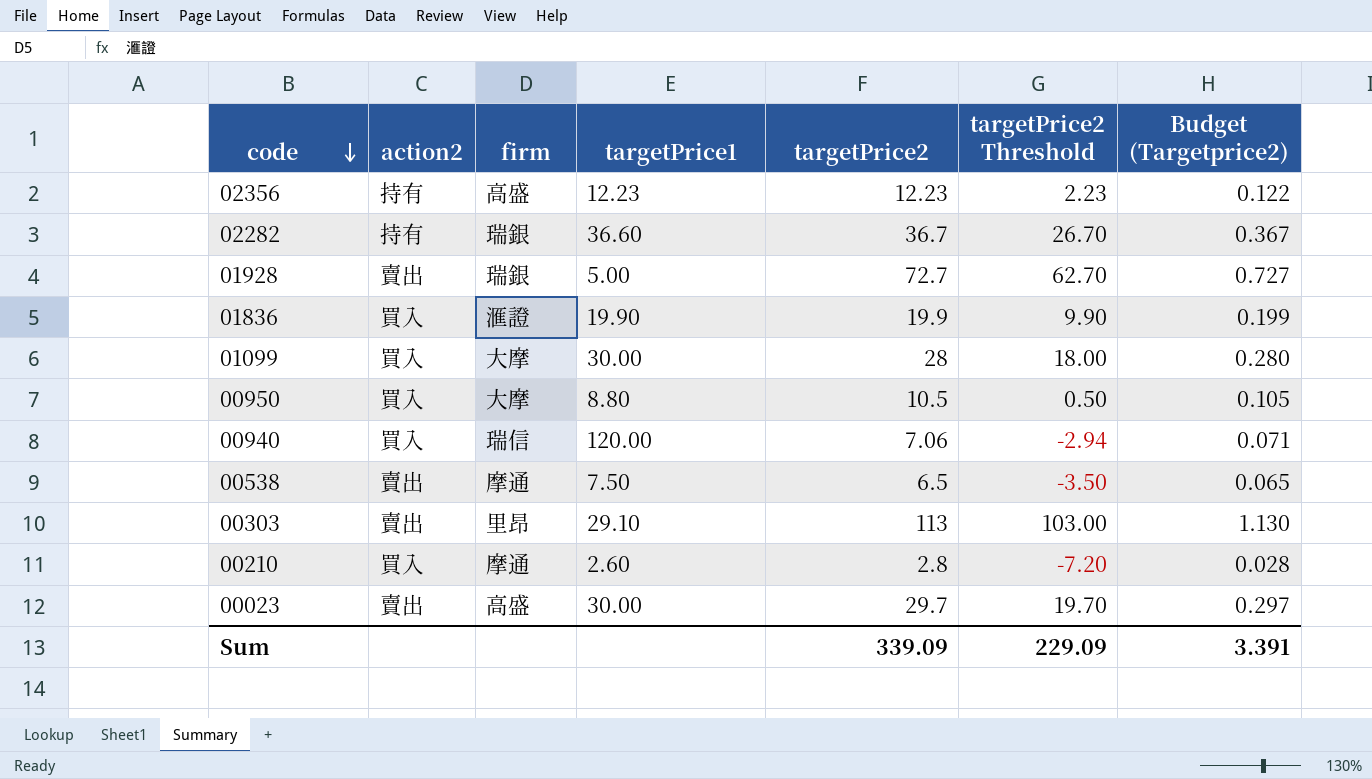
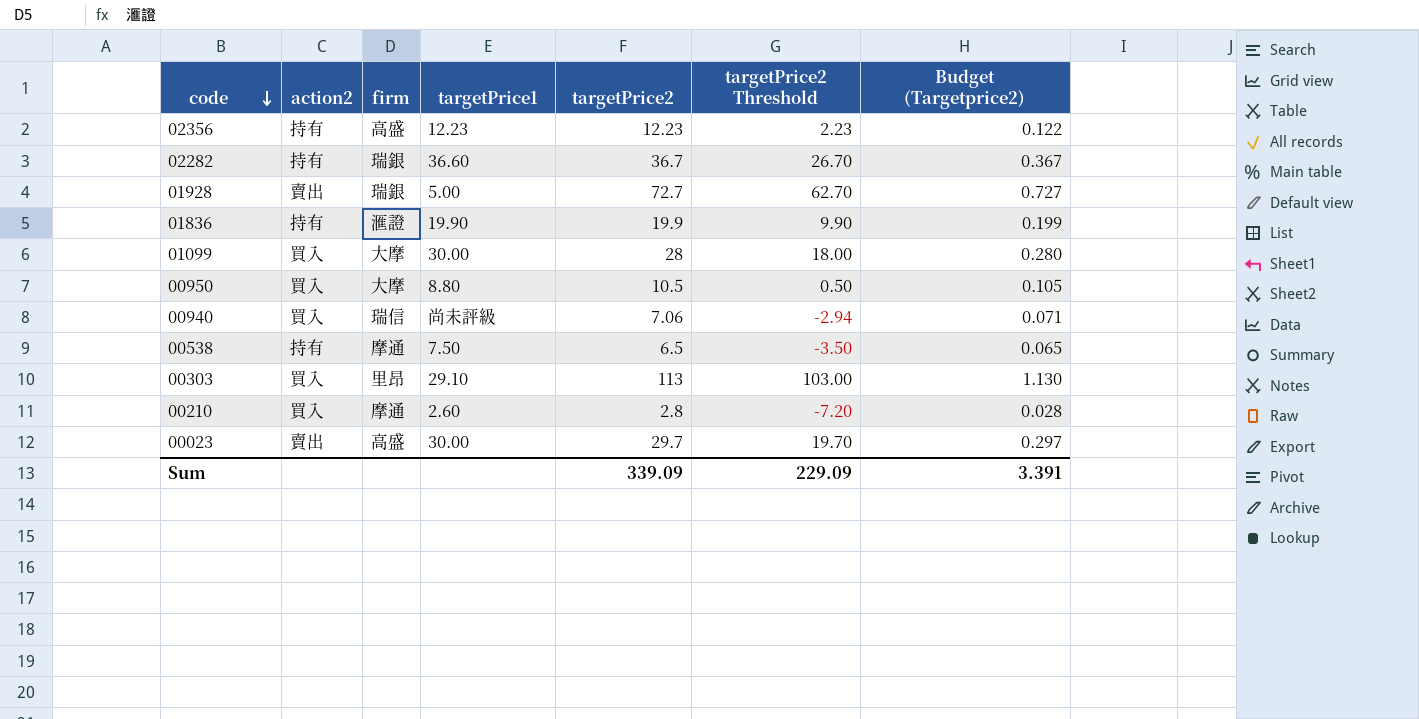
01836 | action2: 買入 -> 持有
00940 | targetPrice1: 120.00 -> 尚未評級
00538 | action2: 賣出 -> 持有
00303 | action2: 賣出 -> 買入

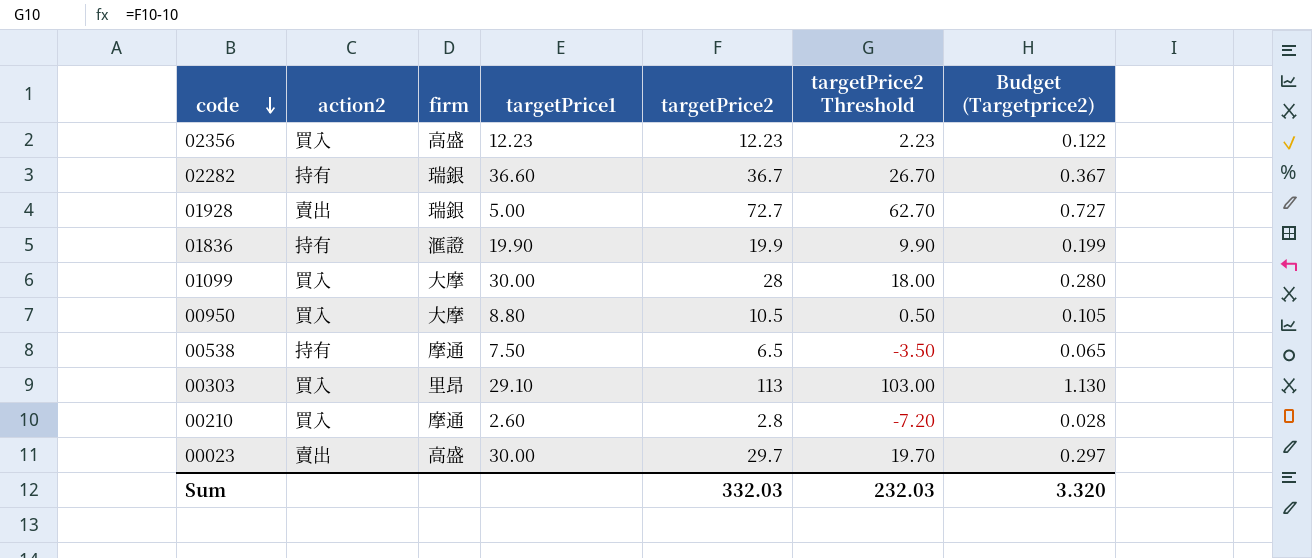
row 00940: 買入 | 瑞信 | 尚未評級 | 7.06 | -2.94 | 0.071 -> none
02356 | action2: 持有 -> 買入
Sum | targetPrice2: 339.09 -> 332.03
Sum | targetPrice2 Threshold: 229.09 -> 232.03
Sum | Budget (Targetprice2): 3.391 -> 3.320

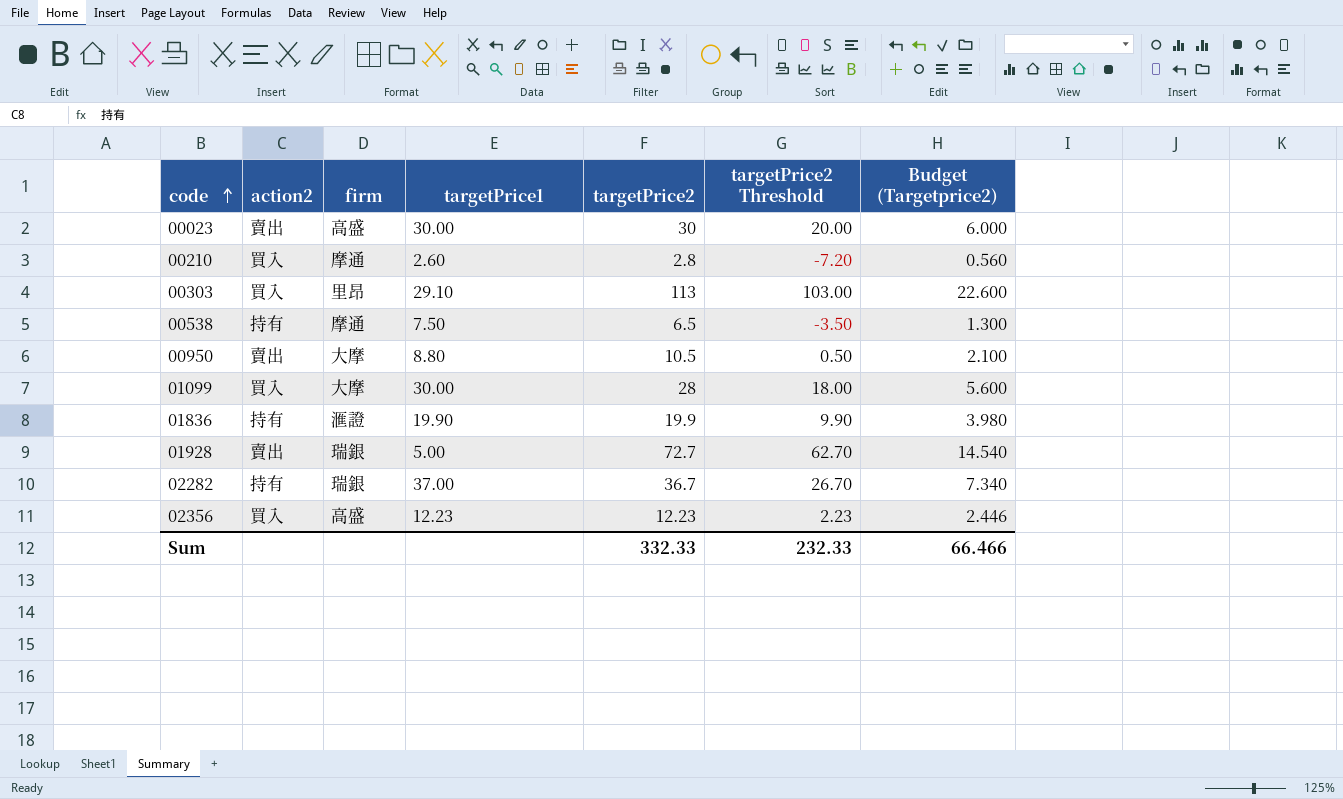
row order: code descending -> code ascending
column Budget (Targetprice2) | formula: [targetPrice2] * 0.01 -> [targetPrice2] * 0.2
00023 | targetPrice2: 29.7 -> 30
00023 | targetPrice2 Threshold: 19.70 -> 20.00
00950 | action2: 買入 -> 賣出
02282 | targetPrice1: 36.60 -> 37.00
Sum | targetPrice2: 332.03 -> 332.33
Sum | targetPrice2 Threshold: 232.03 -> 232.33
Sum | Budget (Targetprice2): 3.320 -> 66.466

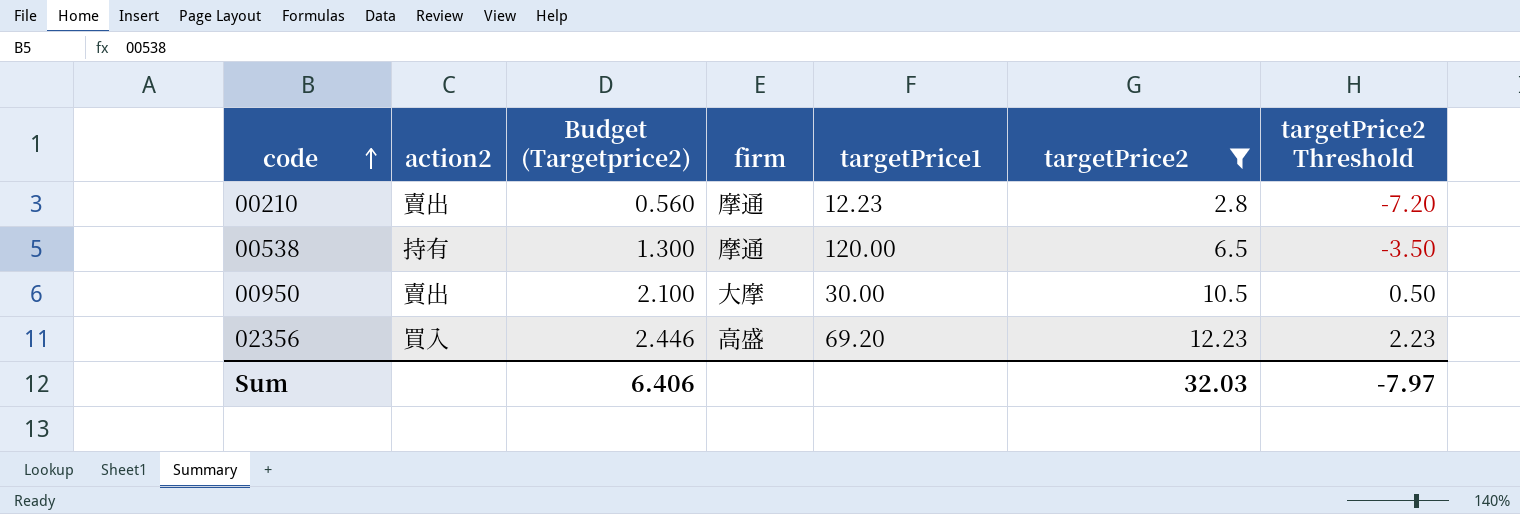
filter: none -> targetPrice2 <= 12.23
column Budget (Targetprice2) | position: 7 -> 3
00210 | action2: 買入 -> 賣出
00210 | targetPrice1: 2.60 -> 12.23
00538 | targetPrice1: 7.50 -> 120.00
00950 | targetPrice1: 8.80 -> 30.00
02356 | targetPrice1: 12.23 -> 69.20
Sum | Budget (Targetprice2): 66.466 -> 6.406
Sum | targetPrice2: 332.33 -> 32.03
Sum | targetPrice2 Threshold: 232.33 -> -7.97

